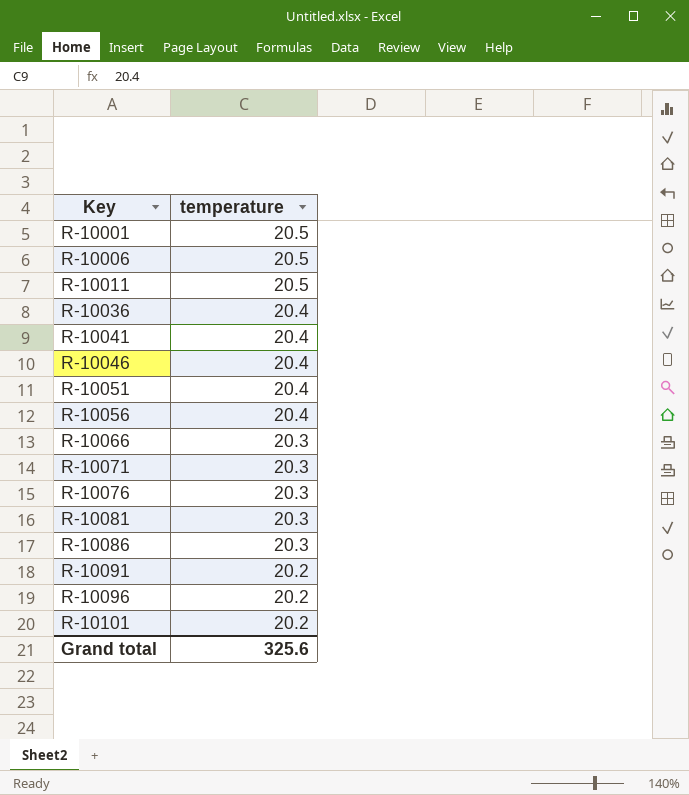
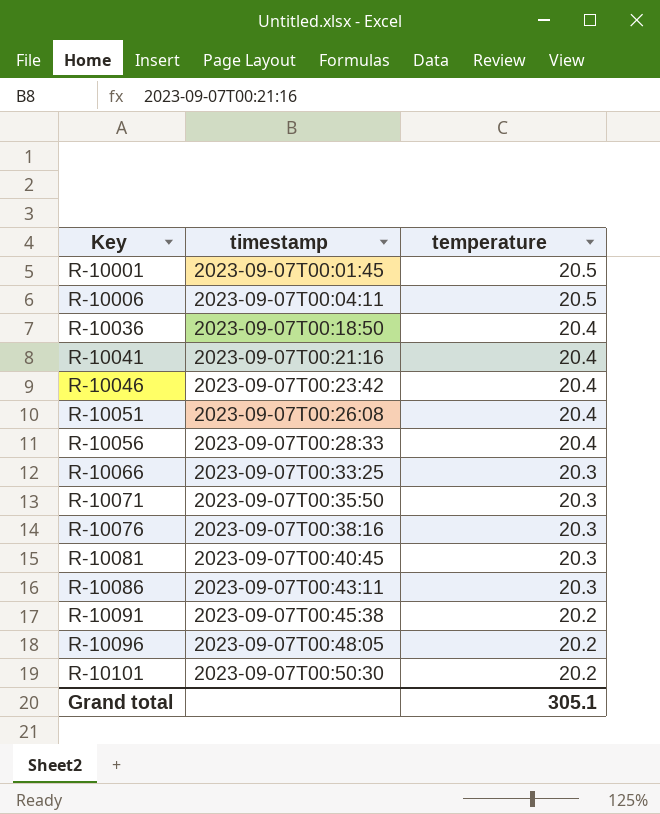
column timestamp | position: none -> 2
row R-10011: 20.5 -> none
Grand total | temperature: 325.6 -> 305.1

